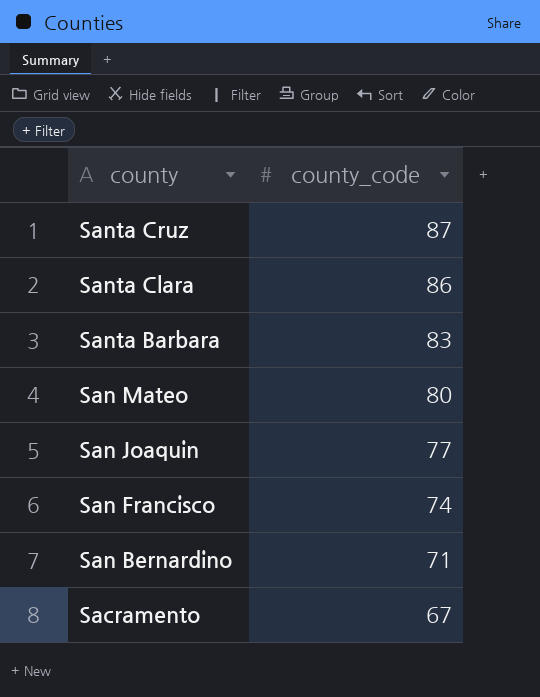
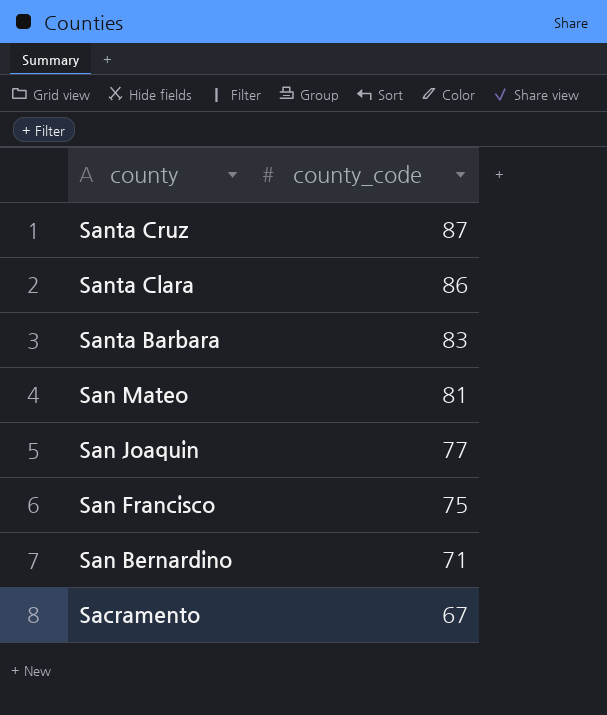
San Mateo | county_code: 80 -> 81
San Francisco | county_code: 74 -> 75

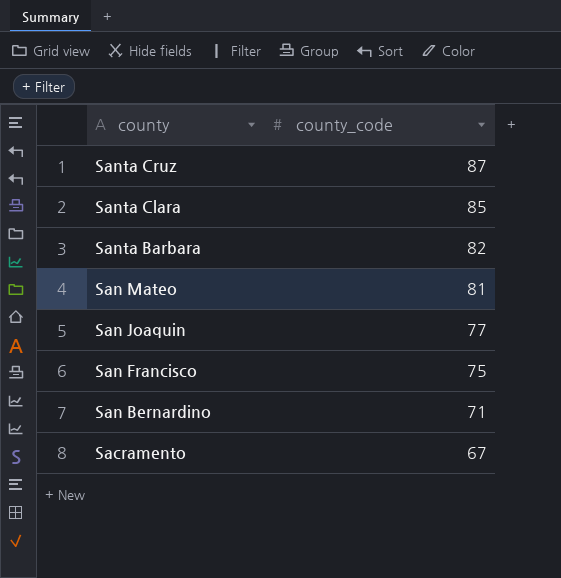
Santa Clara | county_code: 86 -> 85
Santa Barbara | county_code: 83 -> 82

